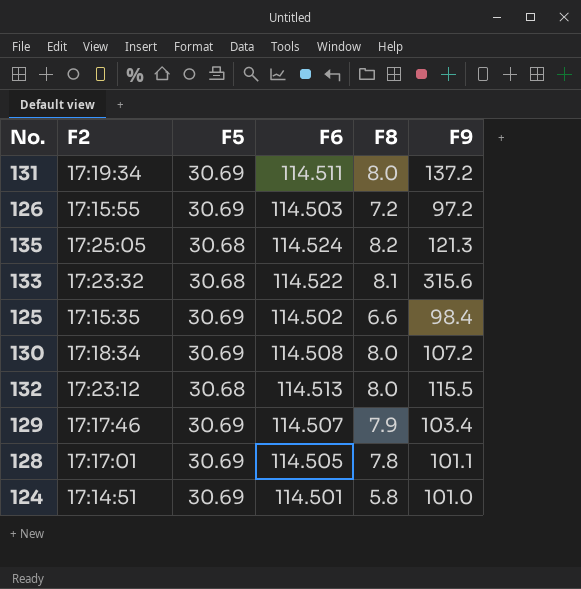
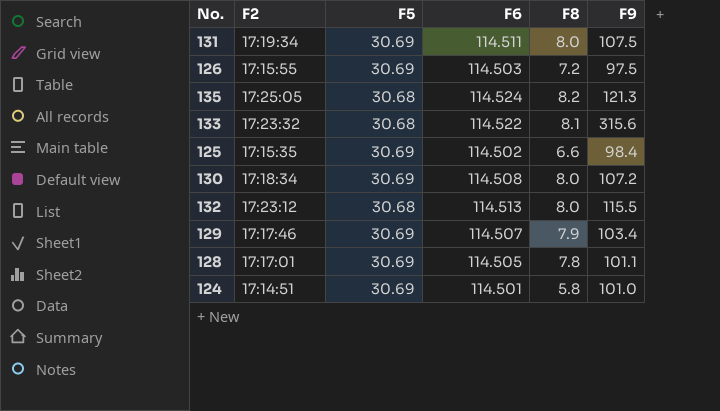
131 | F9: 137.2 -> 107.5
126 | F9: 97.2 -> 97.5

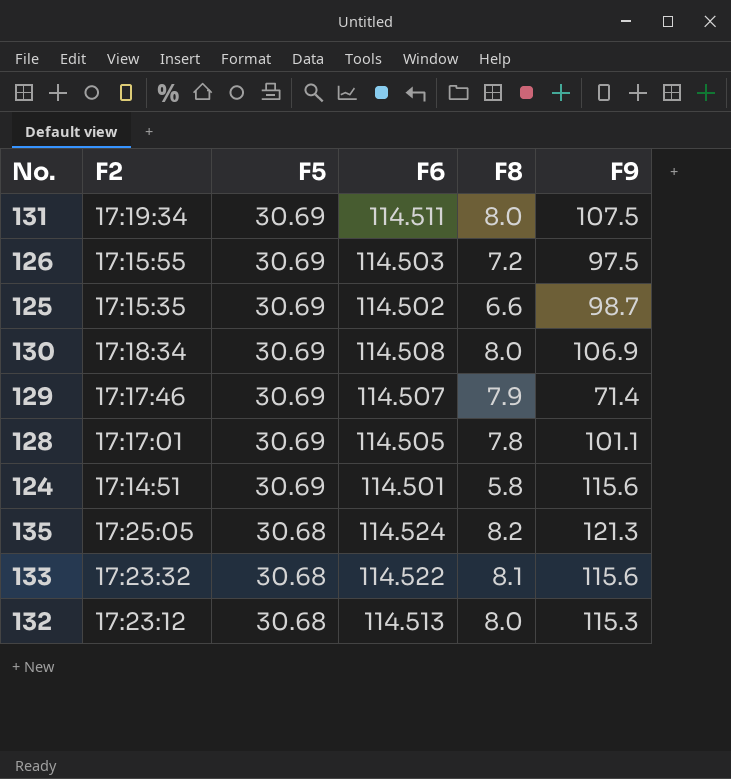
row order: none -> F5 descending
125 | F9: 98.4 -> 98.7
130 | F9: 107.2 -> 106.9
129 | F9: 103.4 -> 71.4
124 | F9: 101.0 -> 115.6
133 | F9: 315.6 -> 115.6
132 | F9: 115.5 -> 115.3

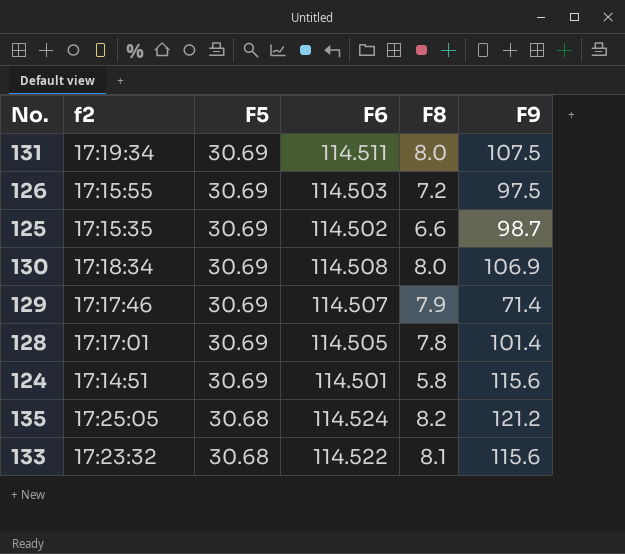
column name: F2 -> f2
row 132: 17:23:12 | 30.68 | 114.513 | 8.0 | 115.3 -> none
128 | F9: 101.1 -> 101.4
135 | F9: 121.3 -> 121.2

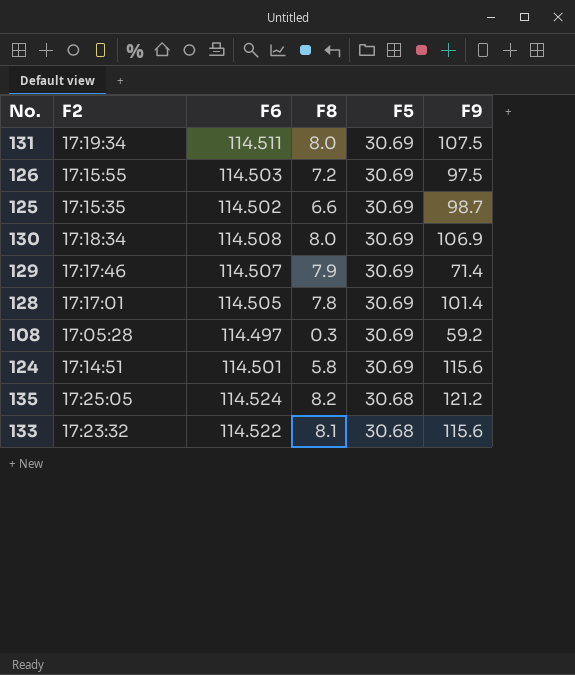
column name: f2 -> F2
column F5 | position: 3 -> 5
row 108: none -> 17:05:28 | 114.497 | 0.3 | 30.69 | 59.2

